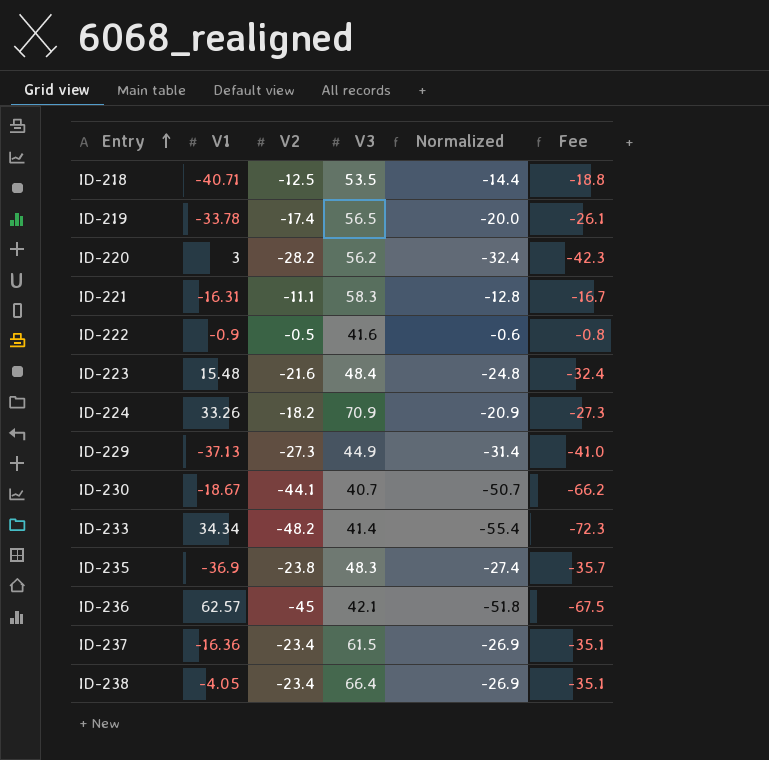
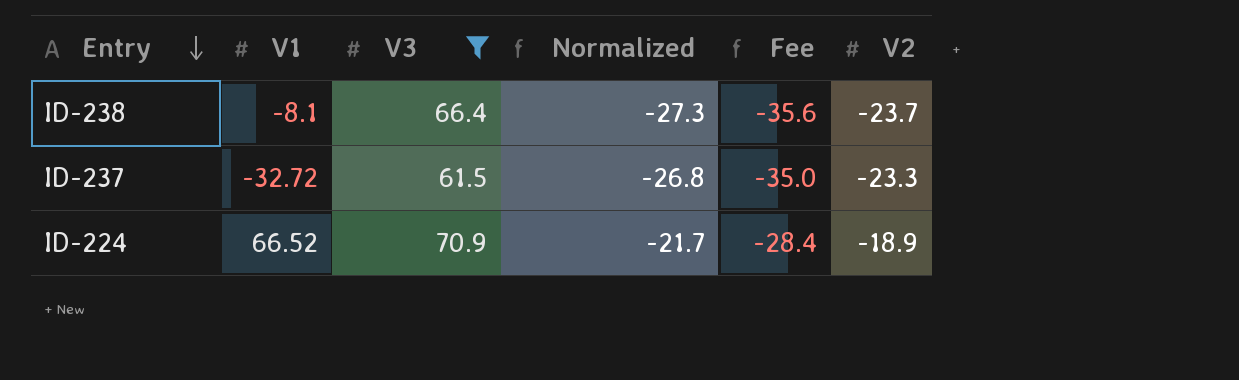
filter: none -> V3 >= 61.5
row order: Entry ascending -> Entry descending
column V2 | position: 3 -> 6
ID-238 | V1: -4.05 -> -8.1
ID-238 | Normalized: -26.9 -> -27.3
ID-238 | Fee: -35.1 -> -35.6
ID-238 | V2: -23.4 -> -23.7
ID-237 | V1: -16.36 -> -32.72
ID-237 | Normalized: -26.9 -> -26.8
ID-237 | Fee: -35.1 -> -35.0
ID-237 | V2: -23.4 -> -23.3
ID-224 | V1: 33.26 -> 66.52
ID-224 | Normalized: -20.9 -> -21.7
ID-224 | Fee: -27.3 -> -28.4
ID-224 | V2: -18.2 -> -18.9

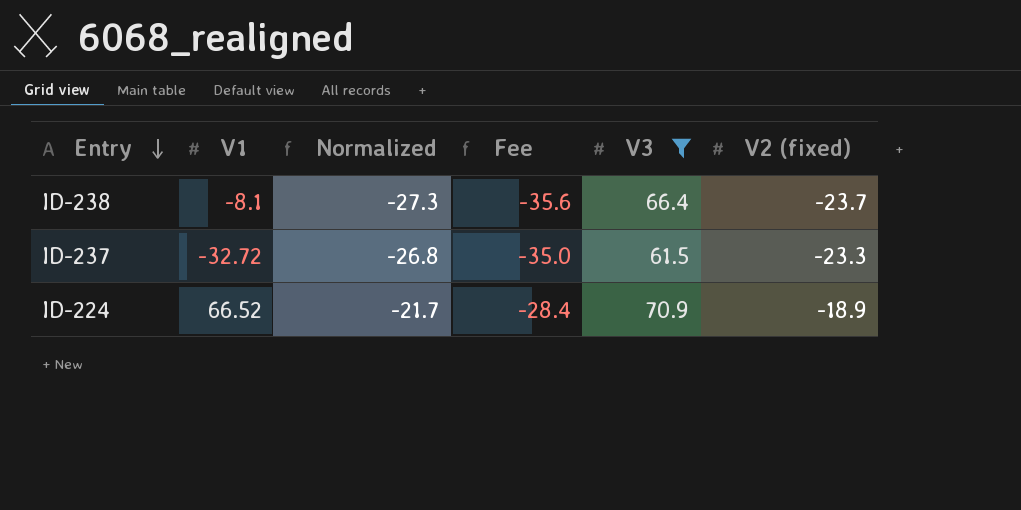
column V3 | position: 3 -> 5
column name: V2 -> V2 (fixed)

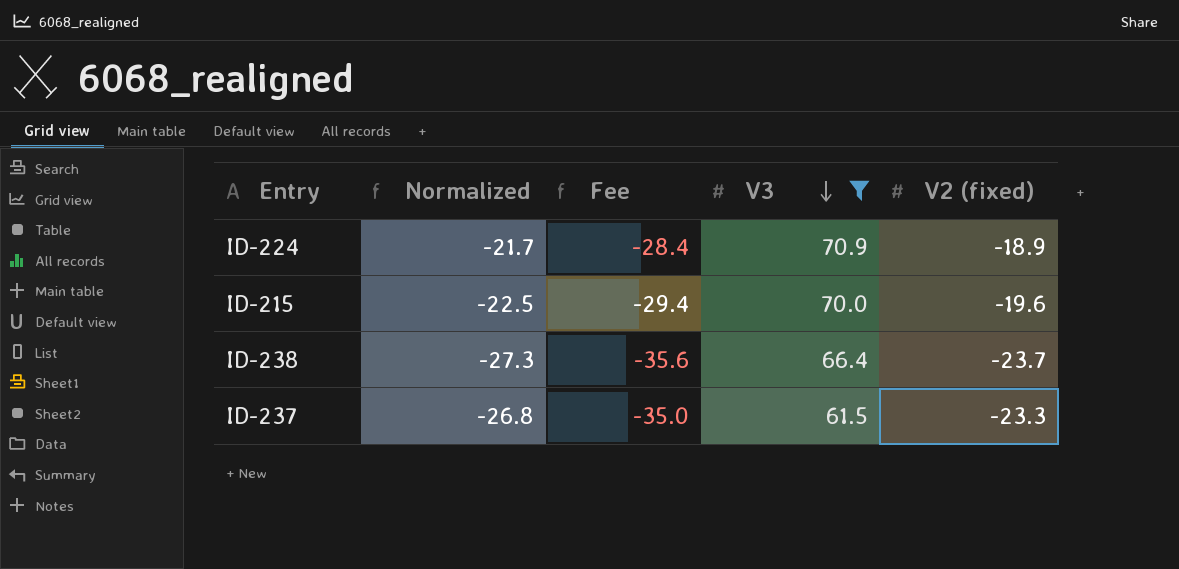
row order: Entry descending -> V3 descending
column V1 | position: 2 -> none
row ID-215: none -> -22.5 | -29.4 | 70.0 | -19.6

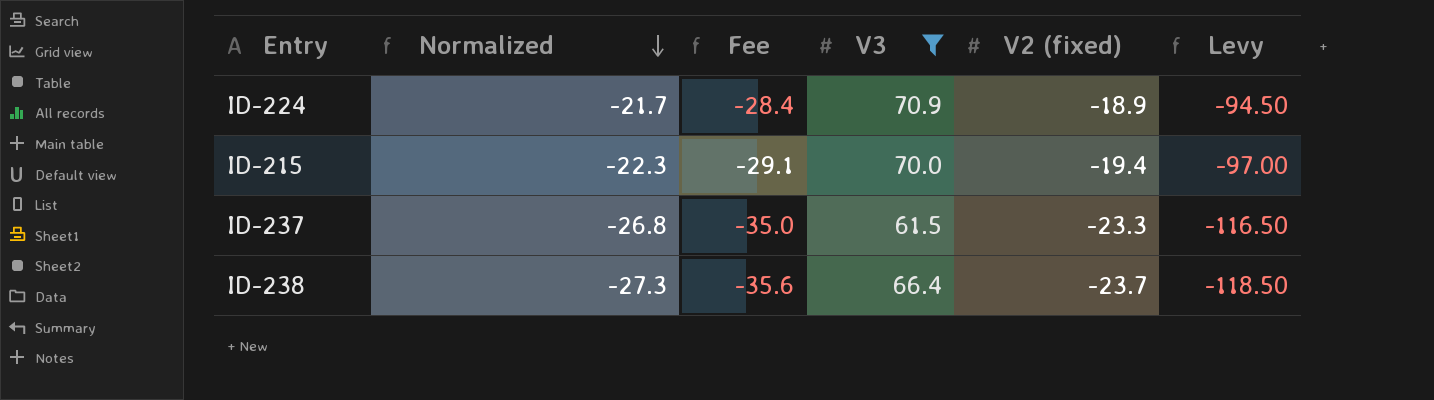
row order: V3 descending -> Normalized descending
column Levy | formula: none -> [V2 (fixed)] * 5
ID-215 | Normalized: -22.5 -> -22.3
ID-215 | Fee: -29.4 -> -29.1
ID-215 | V2 (fixed): -19.6 -> -19.4

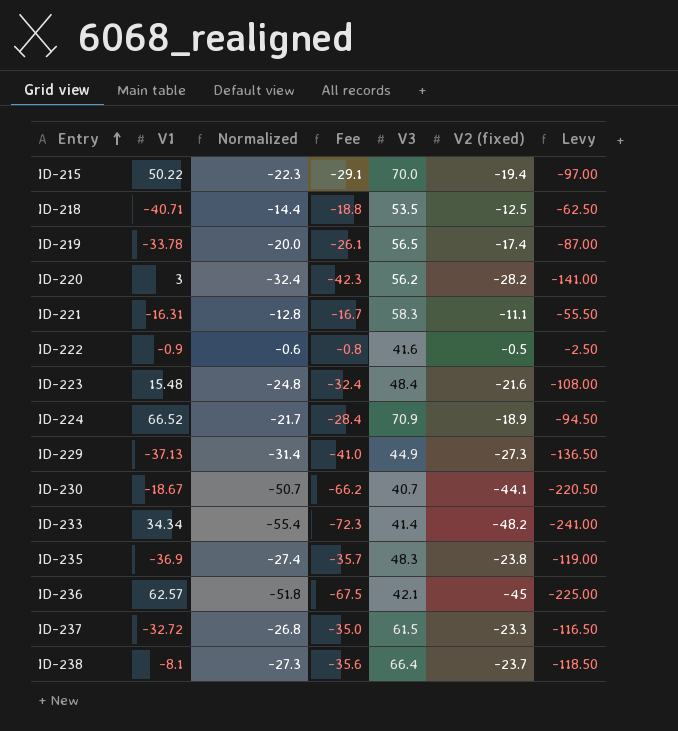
filter: V3 >= 61.5 -> none
row order: Normalized descending -> Entry ascending
column V1 | position: none -> 2

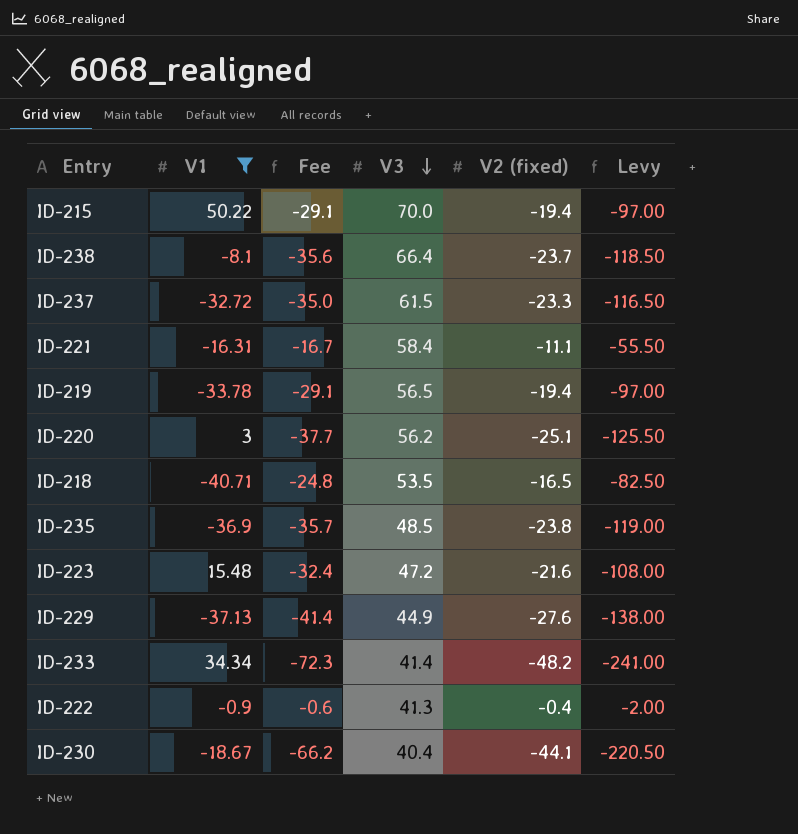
filter: none -> V1 <= 50.22
row order: Entry ascending -> V3 descending
column Normalized | formula: [V2 (fixed)] * 1.15 -> none
ID-221 | V3: 58.3 -> 58.4
ID-219 | Fee: -26.1 -> -29.1
ID-219 | V2 (fixed): -17.4 -> -19.4
ID-219 | Levy: -87.00 -> -97.00
ID-220 | Fee: -42.3 -> -37.7
ID-220 | V2 (fixed): -28.2 -> -25.1
ID-220 | Levy: -141.00 -> -125.50
ID-218 | Fee: -18.8 -> -24.8
ID-218 | V2 (fixed): -12.5 -> -16.5
ID-218 | Levy: -62.50 -> -82.50
ID-235 | V3: 48.3 -> 48.5
ID-223 | V3: 48.4 -> 47.2
ID-229 | Fee: -41.0 -> -41.4
ID-229 | V2 (fixed): -27.3 -> -27.6
ID-229 | Levy: -136.50 -> -138.00
ID-222 | Fee: -0.8 -> -0.6
ID-222 | V3: 41.6 -> 41.3
ID-222 | V2 (fixed): -0.5 -> -0.4
ID-222 | Levy: -2.50 -> -2.00
ID-230 | V3: 40.7 -> 40.4

